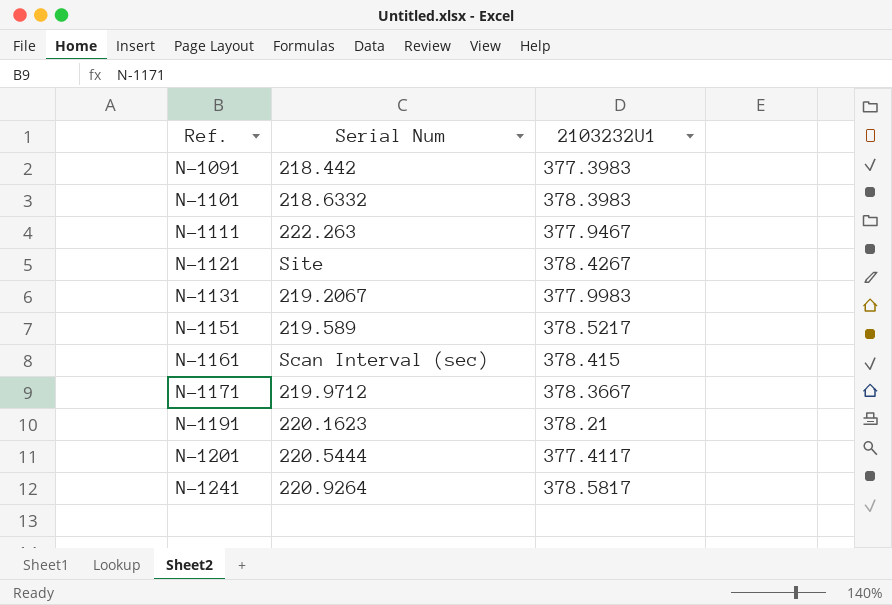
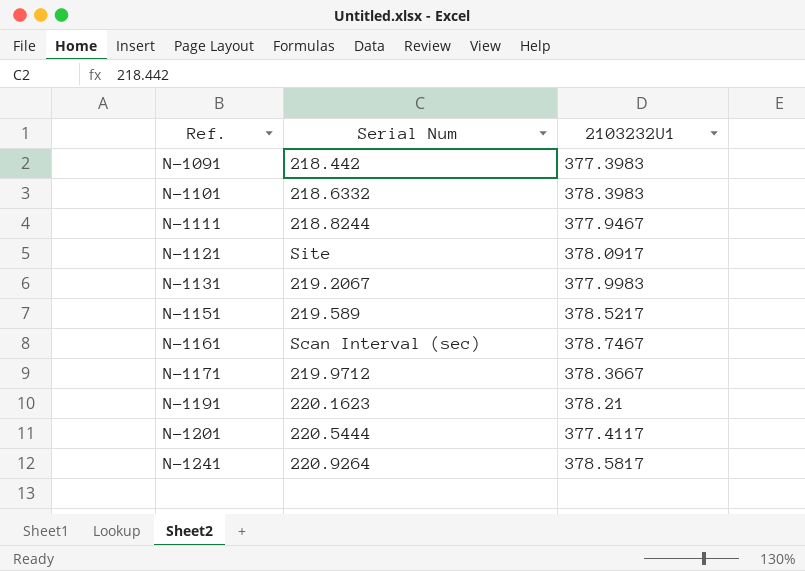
N-1111 | Serial Num: 222.263 -> 218.8244
N-1121 | 2103232U1: 378.4267 -> 378.0917
N-1161 | 2103232U1: 378.415 -> 378.7467

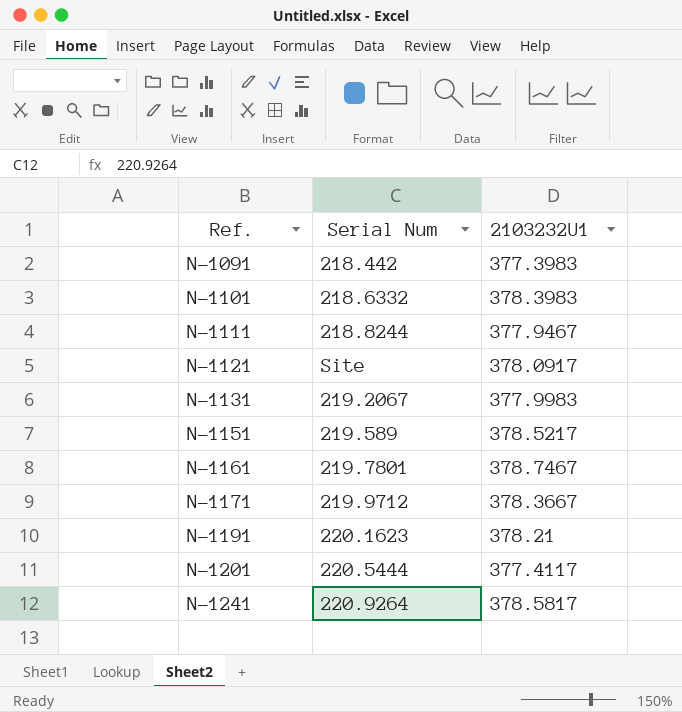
N-1161 | Serial Num: Scan Interval (sec) -> 219.7801

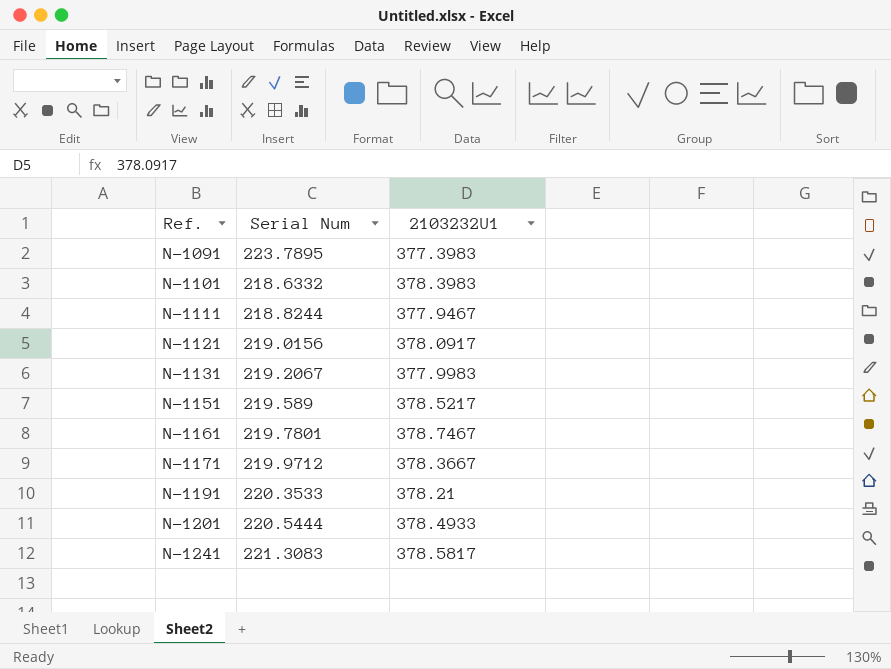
N-1091 | Serial Num: 218.442 -> 223.7895
N-1121 | Serial Num: Site -> 219.0156
N-1191 | Serial Num: 220.1623 -> 220.3533
N-1201 | 2103232U1: 377.4117 -> 378.4933
N-1241 | Serial Num: 220.9264 -> 221.3083

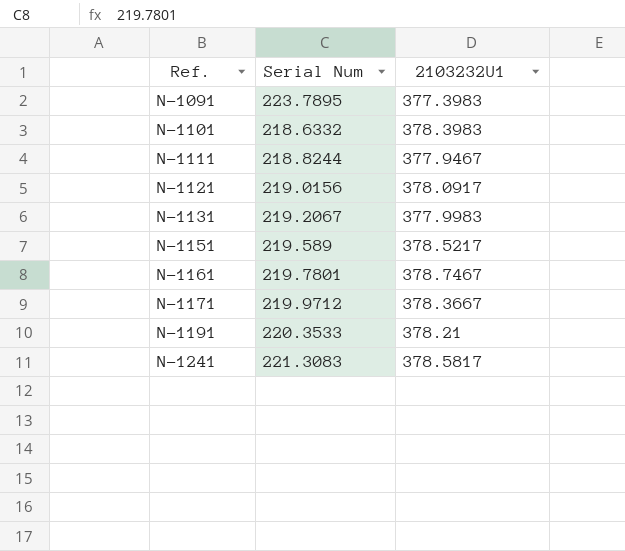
row N-1201: 220.5444 | 378.4933 -> none

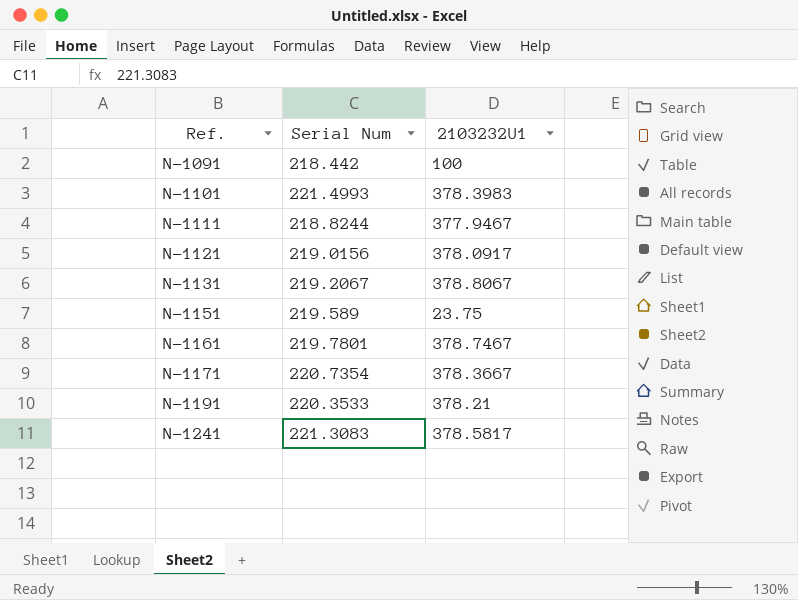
N-1091 | Serial Num: 223.7895 -> 218.442
N-1091 | 2103232U1: 377.3983 -> 100
N-1101 | Serial Num: 218.6332 -> 221.4993
N-1131 | 2103232U1: 377.9983 -> 378.8067
N-1151 | 2103232U1: 378.5217 -> 23.75
N-1171 | Serial Num: 219.9712 -> 220.7354

